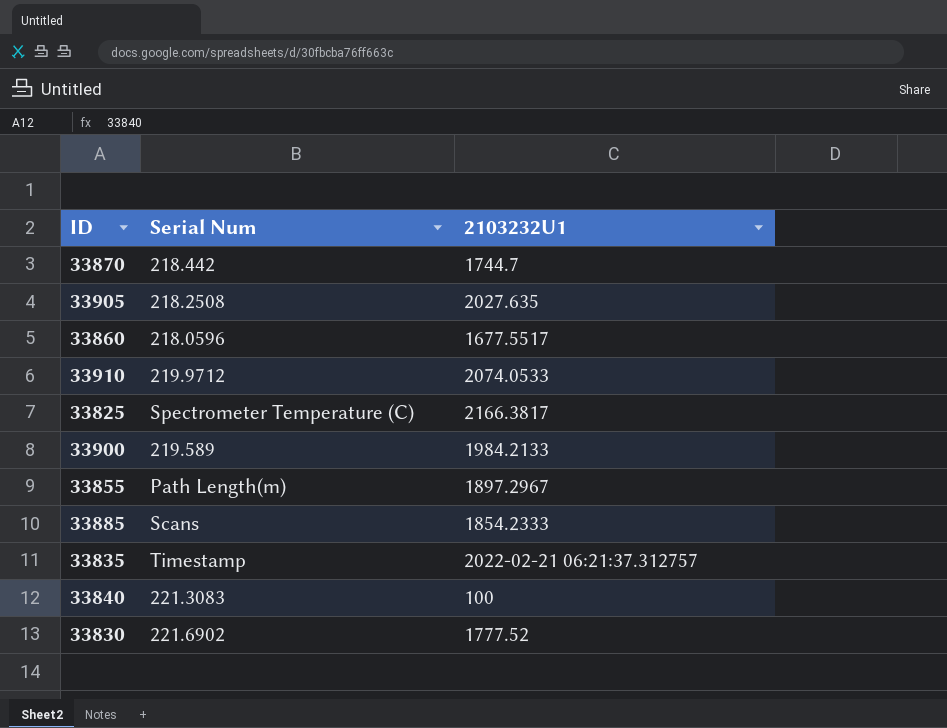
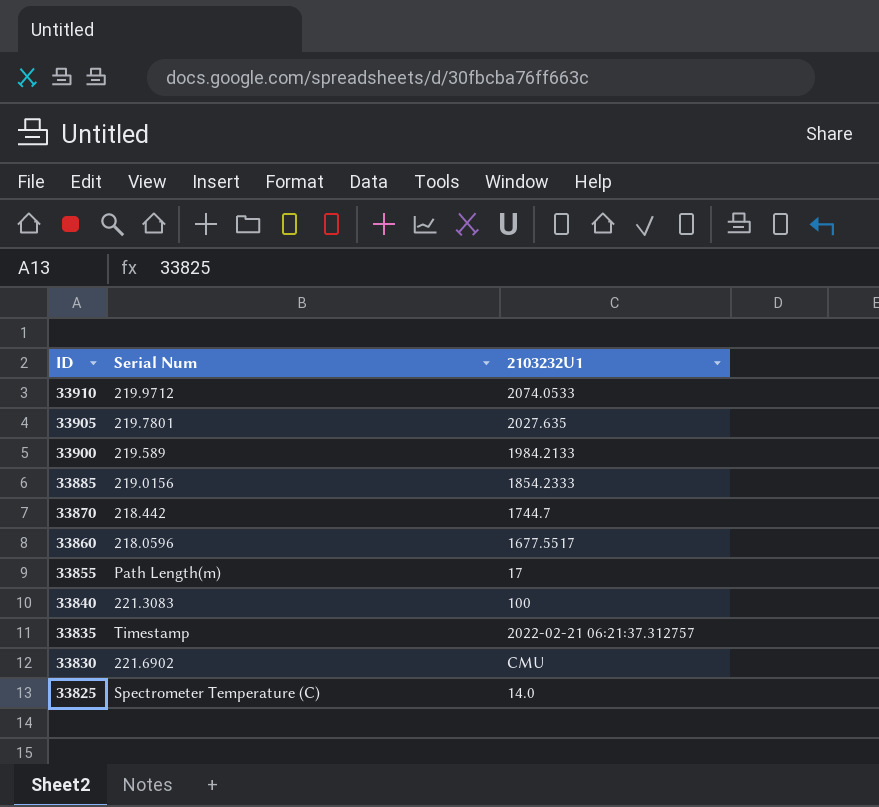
row order: none -> ID descending
33905 | Serial Num: 218.2508 -> 219.7801
33885 | Serial Num: Scans -> 219.0156
33855 | 2103232U1: 1897.2967 -> 17
33830 | 2103232U1: 1777.52 -> CMU
33825 | 2103232U1: 2166.3817 -> 14.0

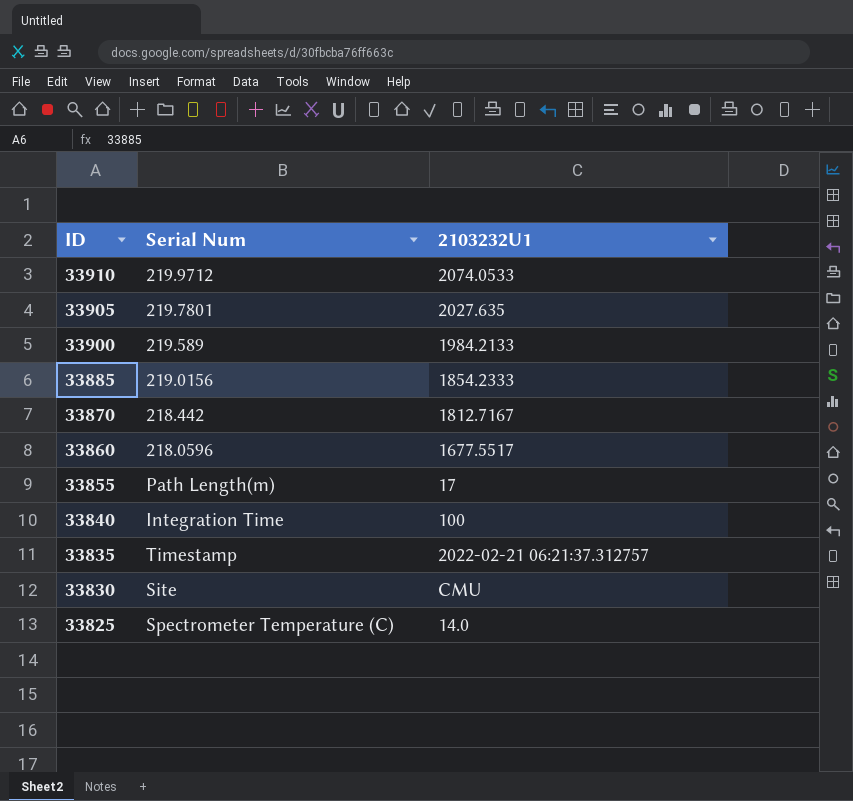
33870 | 2103232U1: 1744.7 -> 1812.7167
33840 | Serial Num: 221.3083 -> Integration Time
33830 | Serial Num: 221.6902 -> Site

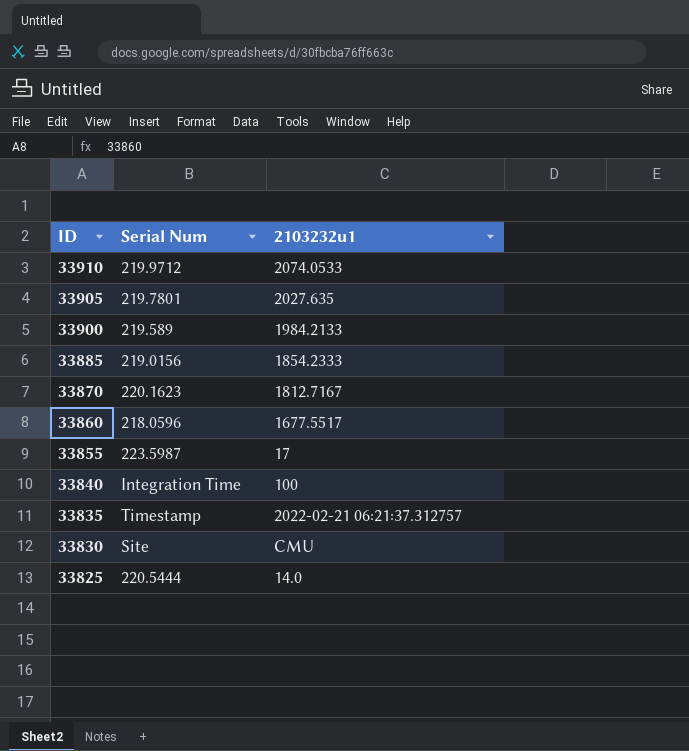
column name: 2103232U1 -> 2103232u1
33870 | Serial Num: 218.442 -> 220.1623
33855 | Serial Num: Path Length(m) -> 223.5987
33825 | Serial Num: Spectrometer Temperature (C) -> 220.5444

